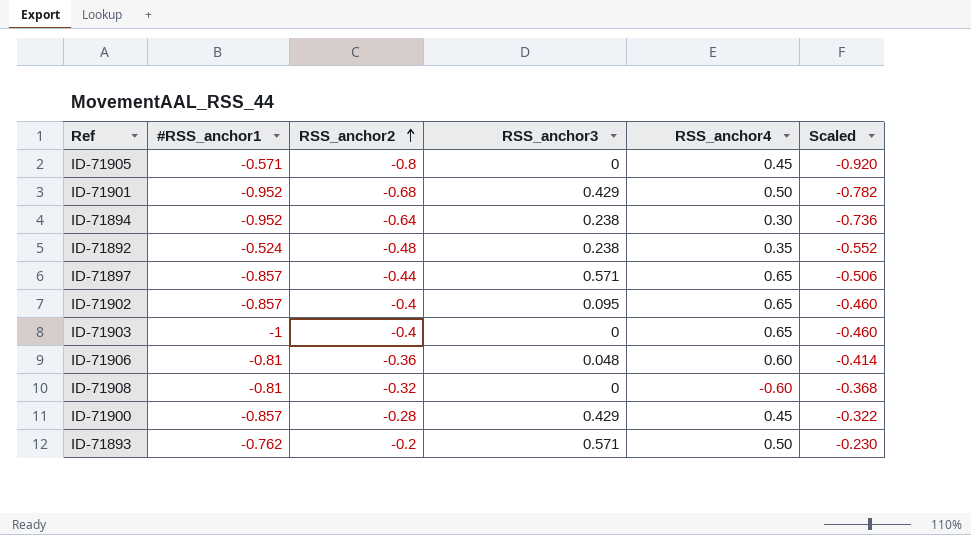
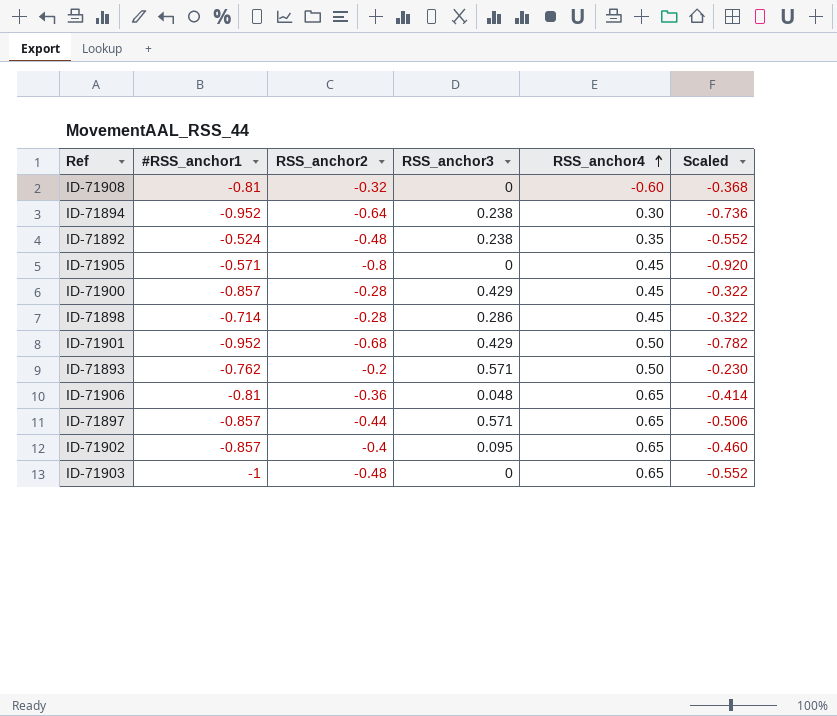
row order: RSS_anchor2 ascending -> RSS_anchor4 ascending
row ID-71898: none -> -0.714 | -0.28 | 0.286 | 0.45 | -0.322
ID-71906 | RSS_anchor4: 0.60 -> 0.65
ID-71903 | RSS_anchor2: -0.4 -> -0.48
ID-71903 | Scaled: -0.460 -> -0.552

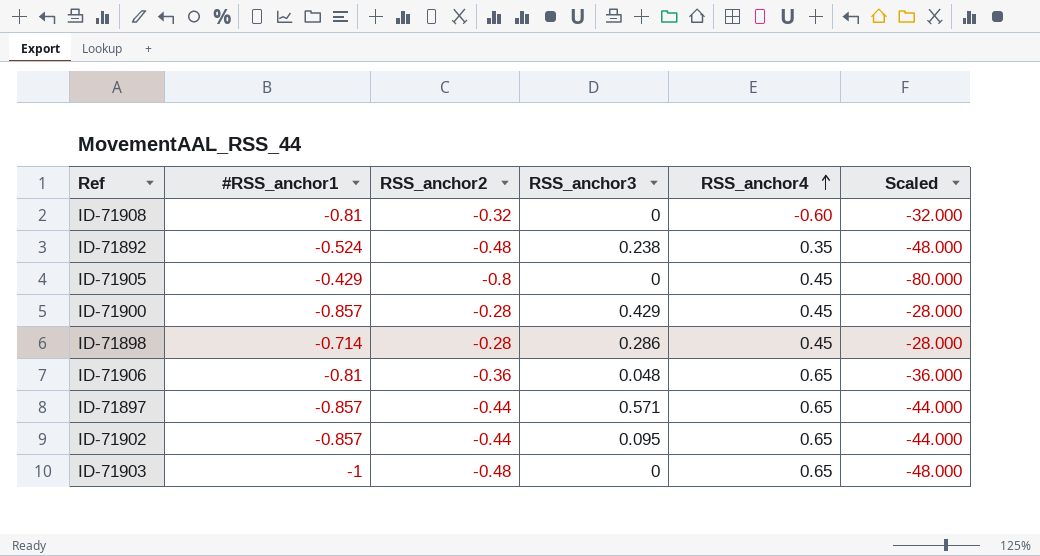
column Scaled | formula: [RSS_anchor2] * 1.15 -> [RSS_anchor2] * 100
row ID-71894: -0.952 | -0.64 | 0.238 | 0.30 | -0.736 -> none
row ID-71901: -0.952 | -0.68 | 0.429 | 0.50 | -0.782 -> none
row ID-71893: -0.762 | -0.2 | 0.571 | 0.50 | -0.230 -> none
ID-71905 | #RSS_anchor1: -0.571 -> -0.429
ID-71902 | RSS_anchor2: -0.4 -> -0.44

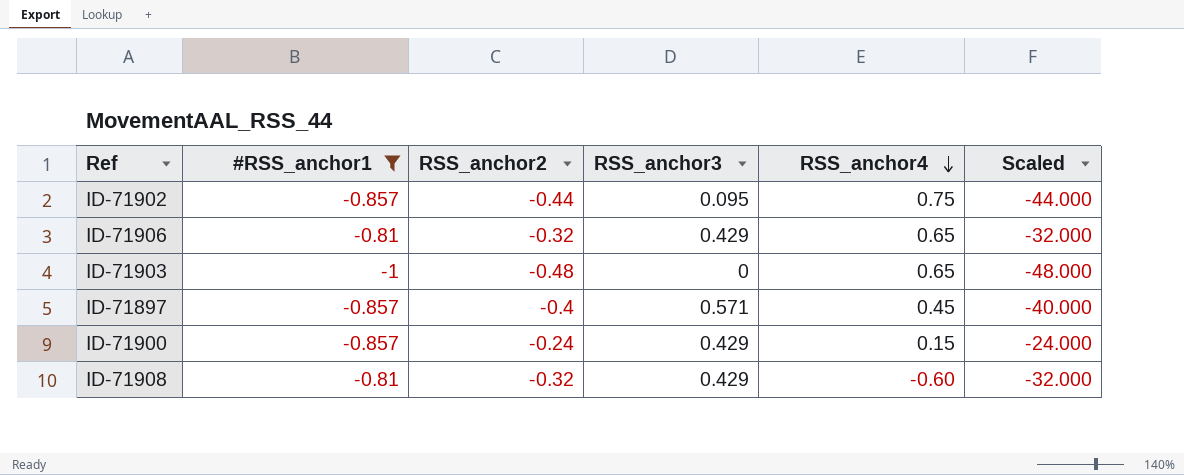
filter: none -> #RSS_anchor1 <= -0.81
row order: RSS_anchor4 ascending -> RSS_anchor4 descending
ID-71902 | RSS_anchor4: 0.65 -> 0.75
ID-71906 | RSS_anchor2: -0.36 -> -0.32
ID-71906 | RSS_anchor3: 0.048 -> 0.429
ID-71906 | Scaled: -36.000 -> -32.000
ID-71897 | RSS_anchor2: -0.44 -> -0.4
ID-71897 | RSS_anchor4: 0.65 -> 0.45
ID-71897 | Scaled: -44.000 -> -40.000
ID-71900 | RSS_anchor2: -0.28 -> -0.24
ID-71900 | RSS_anchor4: 0.45 -> 0.15
ID-71900 | Scaled: -28.000 -> -24.000
ID-71908 | RSS_anchor3: 0 -> 0.429

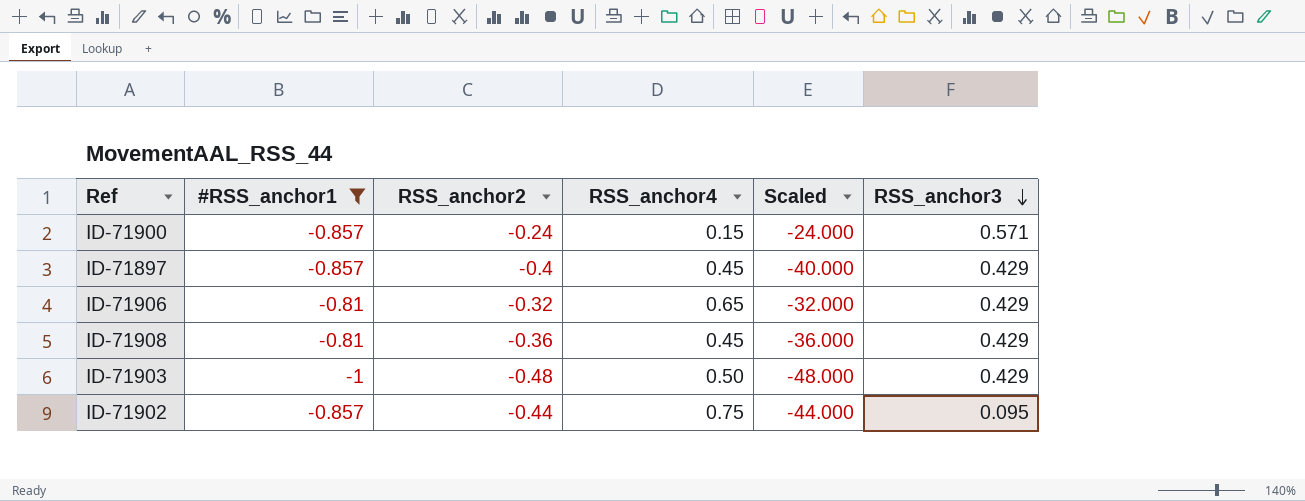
row order: RSS_anchor4 descending -> RSS_anchor3 descending
column RSS_anchor3 | position: 4 -> 6
ID-71900 | RSS_anchor3: 0.429 -> 0.571
ID-71897 | RSS_anchor3: 0.571 -> 0.429
ID-71908 | RSS_anchor2: -0.32 -> -0.36
ID-71908 | RSS_anchor4: -0.60 -> 0.45
ID-71908 | Scaled: -32.000 -> -36.000
ID-71903 | RSS_anchor4: 0.65 -> 0.50
ID-71903 | RSS_anchor3: 0 -> 0.429

